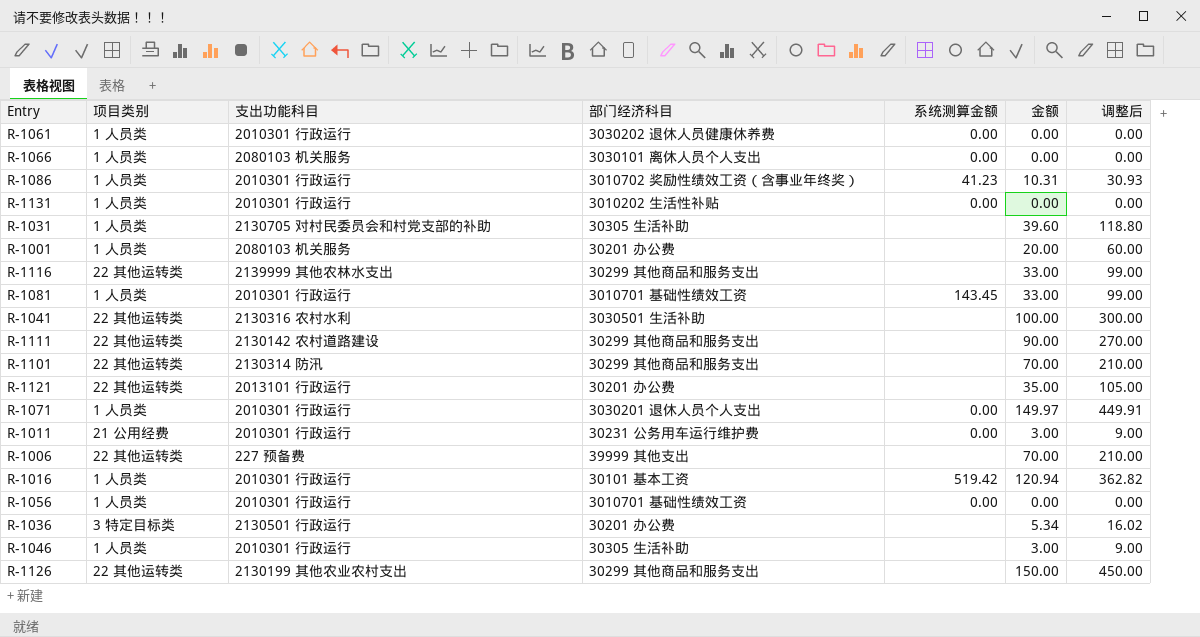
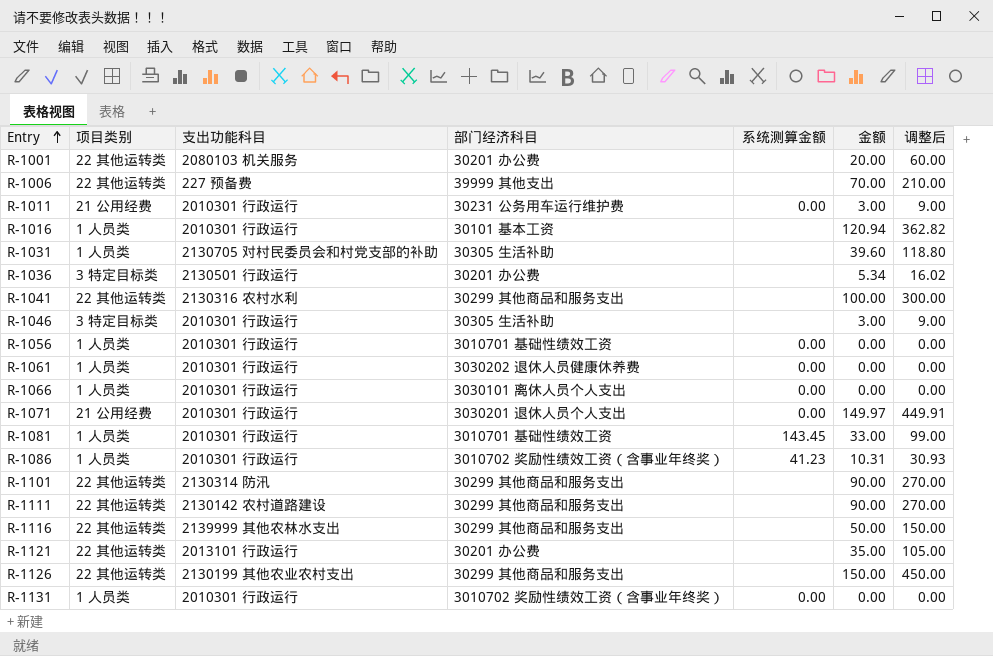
row order: none -> Entry ascending
R-1001 | 项目类别: 1 人员类 -> 22 其他运转类
R-1016 | 系统测算金额: 519.42 -> none
R-1041 | 部门经济科目: 3030501 生活补助 -> 30299 其他商品和服务支出
R-1046 | 项目类别: 1 人员类 -> 3 特定目标类
R-1066 | 支出功能科目: 2080103 机关服务 -> 2010301 行政运行
R-1071 | 项目类别: 1 人员类 -> 21 公用经费
R-1101 | 金额: 70.00 -> 90.00
R-1101 | 调整后: 210.00 -> 270.00
R-1116 | 金额: 33.00 -> 50.00
R-1116 | 调整后: 99.00 -> 150.00
R-1131 | 部门经济科目: 3010202 生活性补贴 -> 3010702 奖励性绩效工资（含事业年终奖）

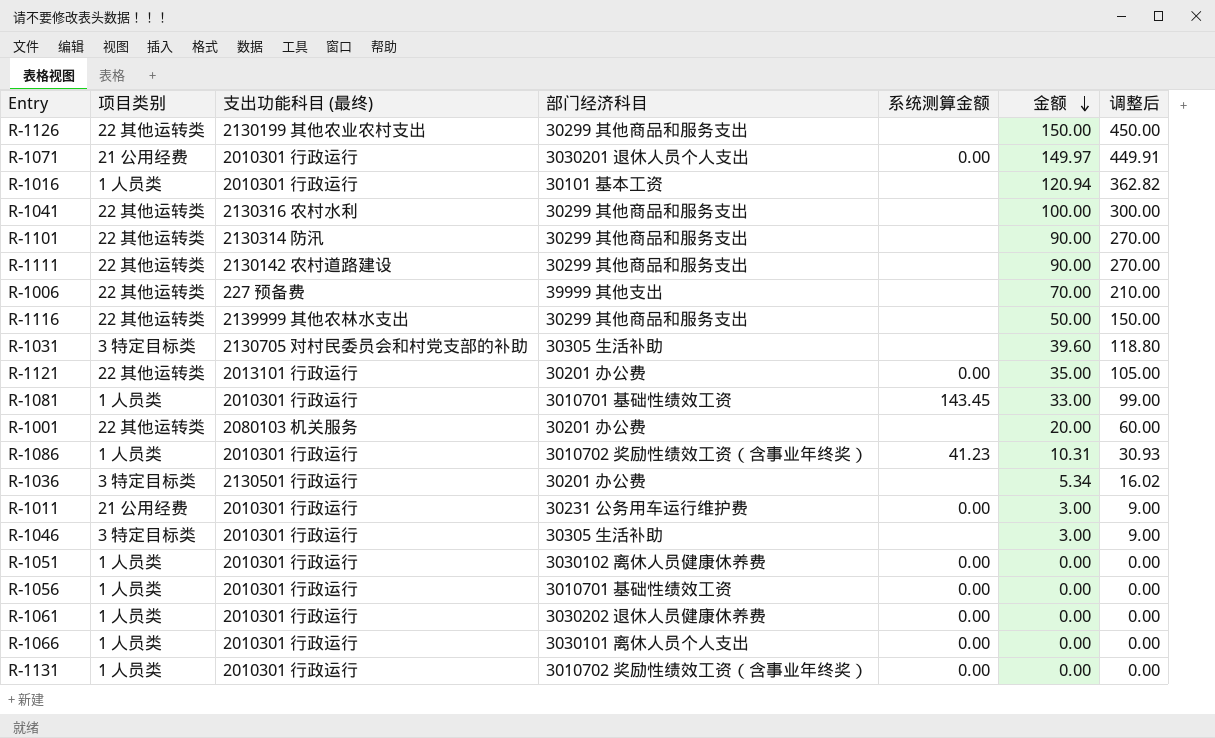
row order: Entry ascending -> 金额 descending
column name: 支出功能科目 -> 支出功能科目 (最终)
R-1031 | 项目类别: 1 人员类 -> 3 特定目标类
R-1121 | 系统测算金额: none -> 0.00
row R-1051: none -> 1 人员类 | 2010301 行政运行 | 3030102 离休人员健康休养费 | 0.00 | 0.00 | 0.00

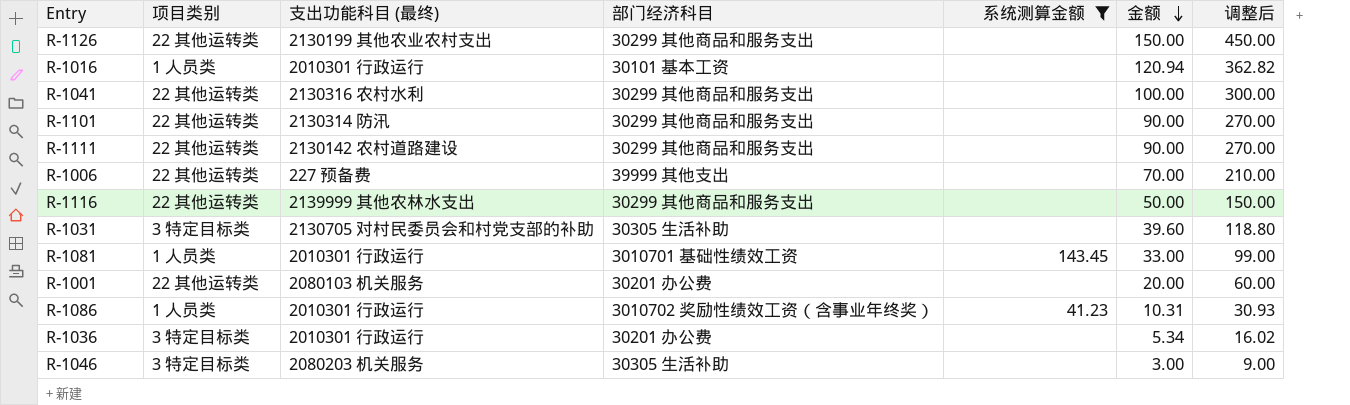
filter: none -> 系统测算金额 != 0.00
R-1036 | 支出功能科目 (最终): 2130501 行政运行 -> 2010301 行政运行
R-1046 | 支出功能科目 (最终): 2010301 行政运行 -> 2080203 机关服务

